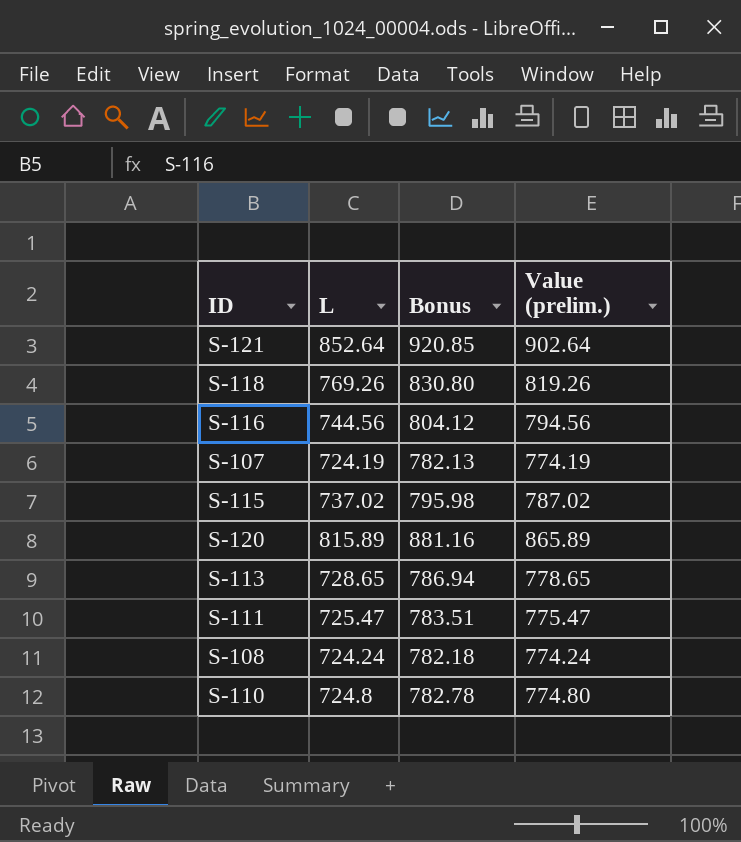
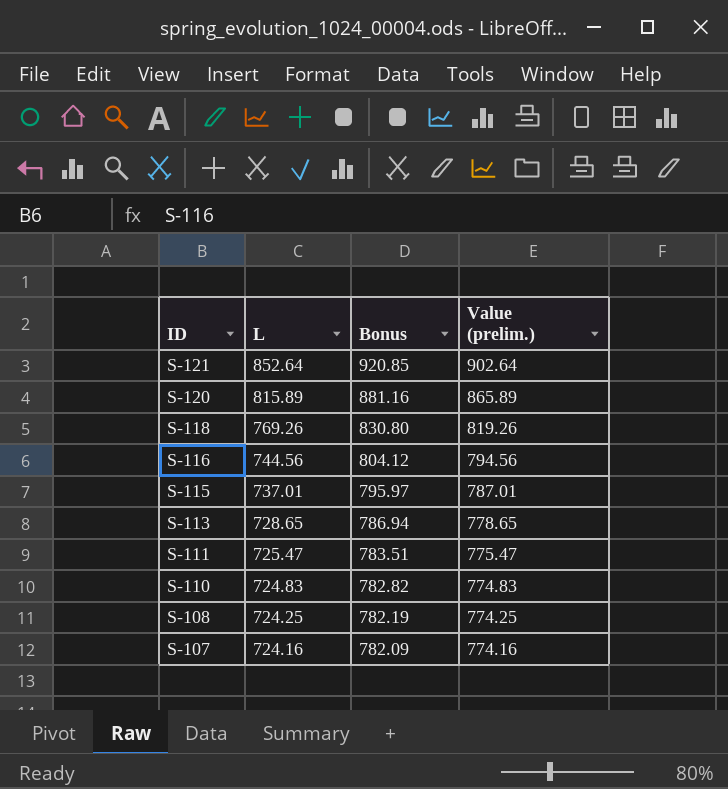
row order: none -> ID descending
S-115 | L: 737.02 -> 737.01
S-115 | Bonus: 795.98 -> 795.97
S-115 | Value (prelim.): 787.02 -> 787.01
S-110 | L: 724.8 -> 724.83
S-110 | Bonus: 782.78 -> 782.82
S-110 | Value (prelim.): 774.80 -> 774.83
S-108 | L: 724.24 -> 724.25
S-108 | Bonus: 782.18 -> 782.19
S-108 | Value (prelim.): 774.24 -> 774.25
S-107 | L: 724.19 -> 724.16
S-107 | Bonus: 782.13 -> 782.09
S-107 | Value (prelim.): 774.19 -> 774.16

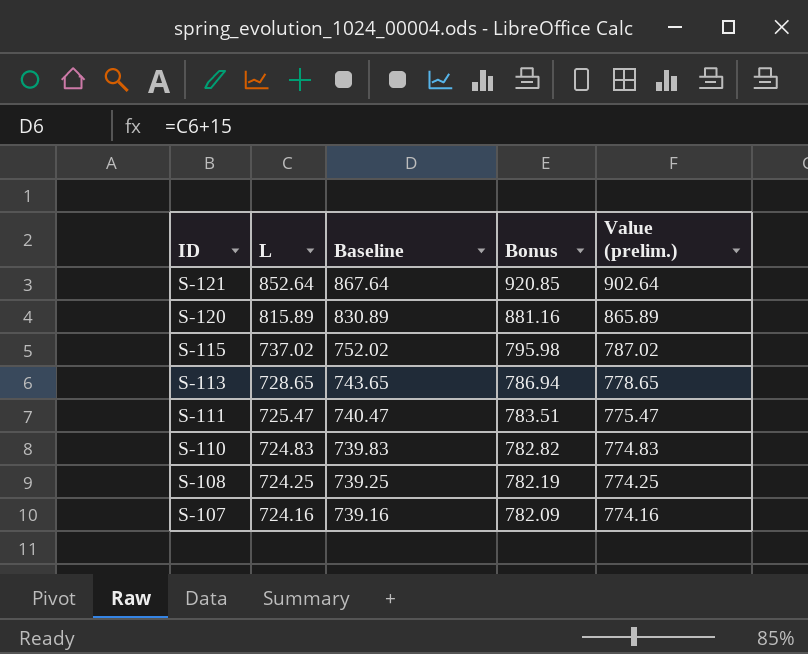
column Baseline | formula: none -> [L] + 15
row S-118: 769.26 | 830.80 | 819.26 -> none
row S-116: 744.56 | 804.12 | 794.56 -> none
S-115 | L: 737.01 -> 737.02
S-115 | Bonus: 795.97 -> 795.98
S-115 | Value (prelim.): 787.01 -> 787.02

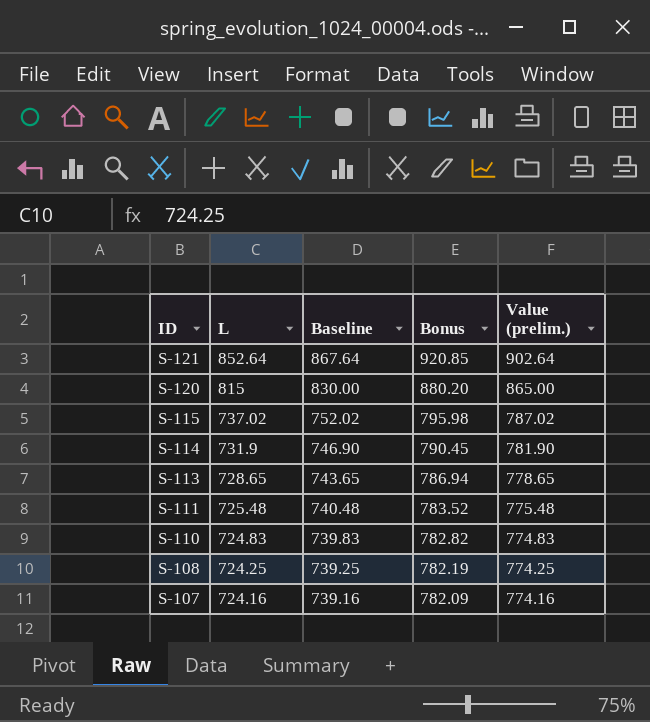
S-120 | L: 815.89 -> 815
S-120 | Baseline: 830.89 -> 830.00
S-120 | Bonus: 881.16 -> 880.20
S-120 | Value (prelim.): 865.89 -> 865.00
row S-114: none -> 731.9 | 746.90 | 790.45 | 781.90
S-111 | L: 725.47 -> 725.48
S-111 | Baseline: 740.47 -> 740.48
S-111 | Bonus: 783.51 -> 783.52
S-111 | Value (prelim.): 775.47 -> 775.48

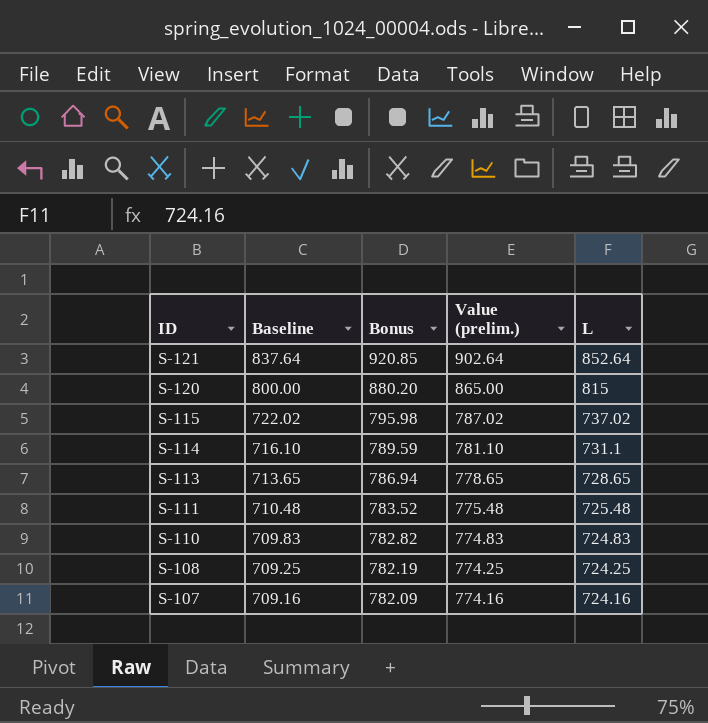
column Baseline | formula: [L] + 15 -> [L] - 15
column L | position: 2 -> 5
S-114 | Bonus: 790.45 -> 789.59
S-114 | Value (prelim.): 781.90 -> 781.10
S-114 | L: 731.9 -> 731.1

